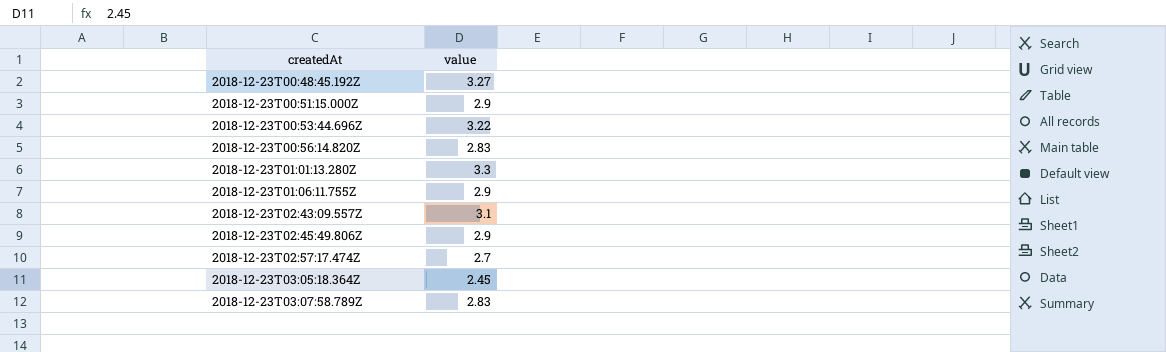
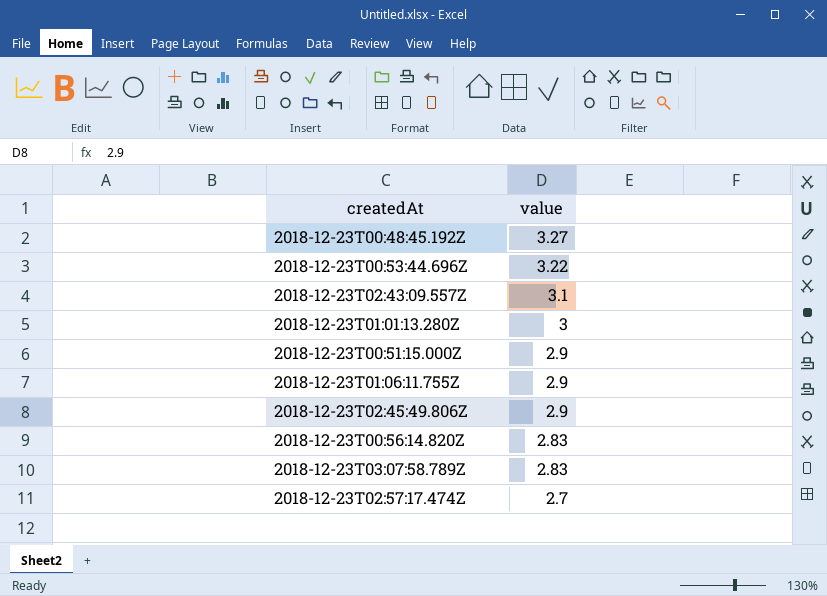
row order: createdAt ascending -> value descending
row 2018-12-23T03:05:18.364Z: 2.45 -> none
2018-12-23T01:01:13.280Z | value: 3.3 -> 3

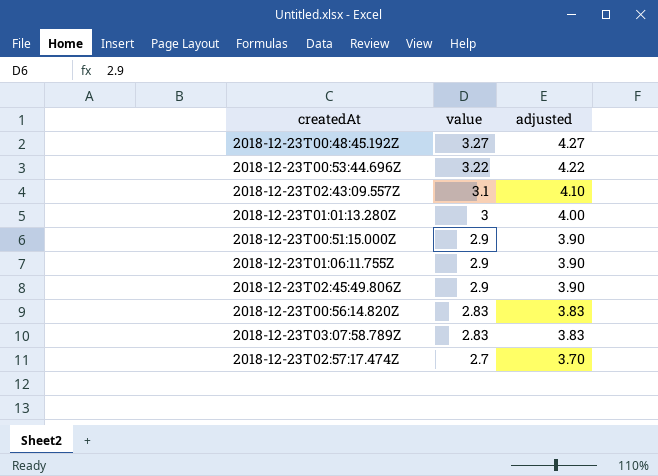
column adjusted | formula: none -> [value] + 1

